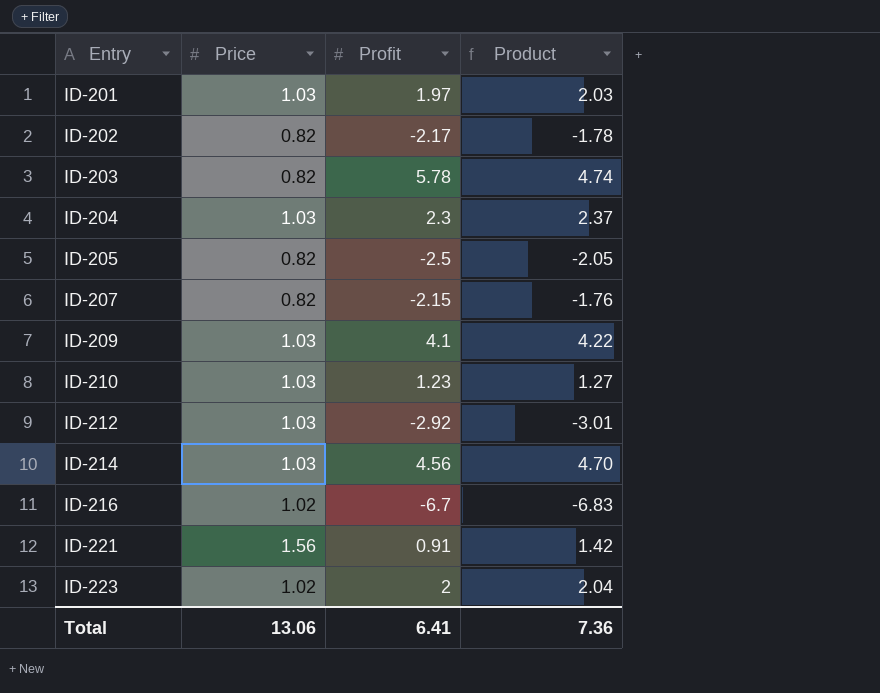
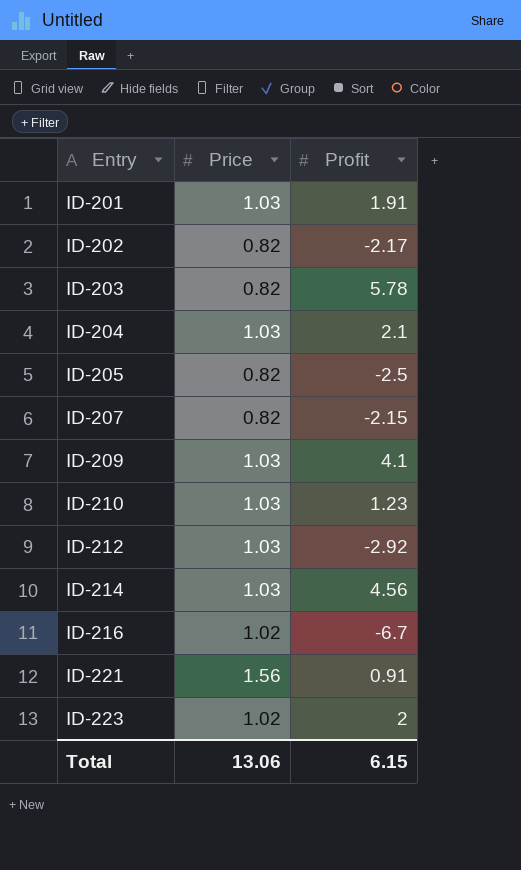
column Product | formula: [Price] * [Profit] -> none
ID-201 | Profit: 1.97 -> 1.91
ID-204 | Profit: 2.3 -> 2.1
Total | Profit: 6.41 -> 6.15

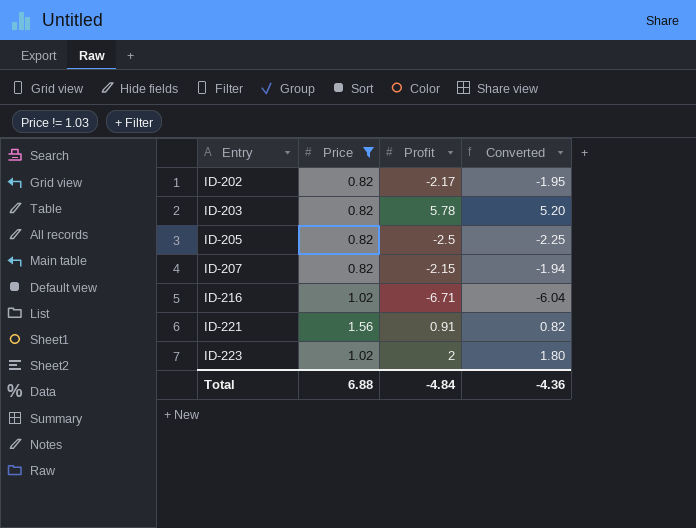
filter: none -> Price != 1.03
column Converted | formula: none -> [Profit] * 0.9
ID-216 | Profit: -6.7 -> -6.71
Total | Price: 13.06 -> 6.88
Total | Profit: 6.15 -> -4.84

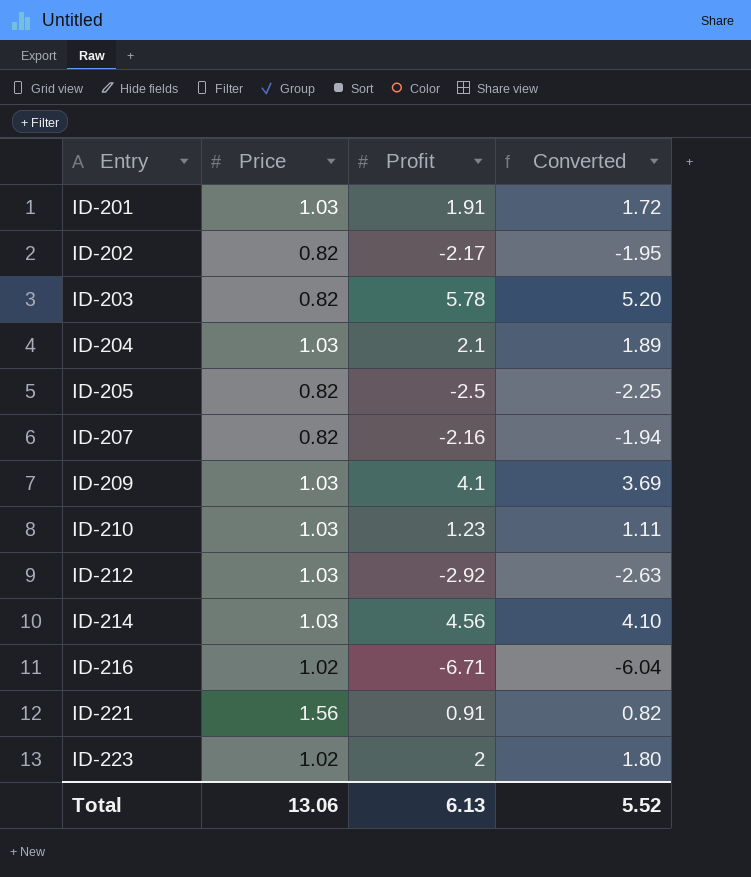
filter: Price != 1.03 -> none
ID-207 | Profit: -2.15 -> -2.16
Total | Price: 6.88 -> 13.06
Total | Profit: -4.84 -> 6.13
Total | Converted: -4.36 -> 5.52

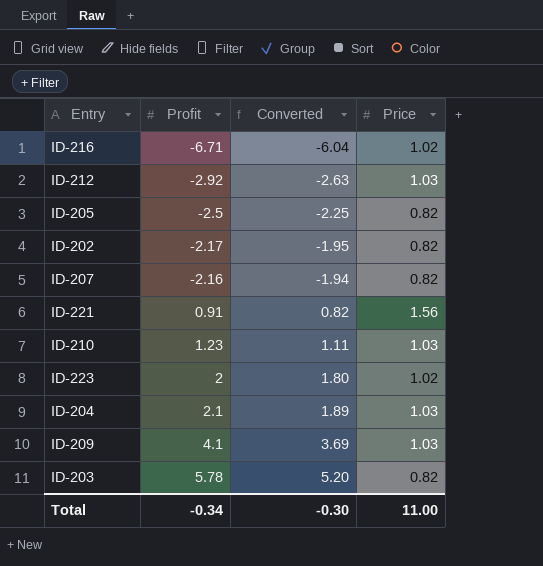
row order: Entry ascending -> Profit ascending
column Price | position: 2 -> 4
row ID-201: 1.03 | 1.91 | 1.72 -> none
row ID-214: 1.03 | 4.56 | 4.10 -> none
Total | Profit: 6.13 -> -0.34
Total | Converted: 5.52 -> -0.30
Total | Price: 13.06 -> 11.00

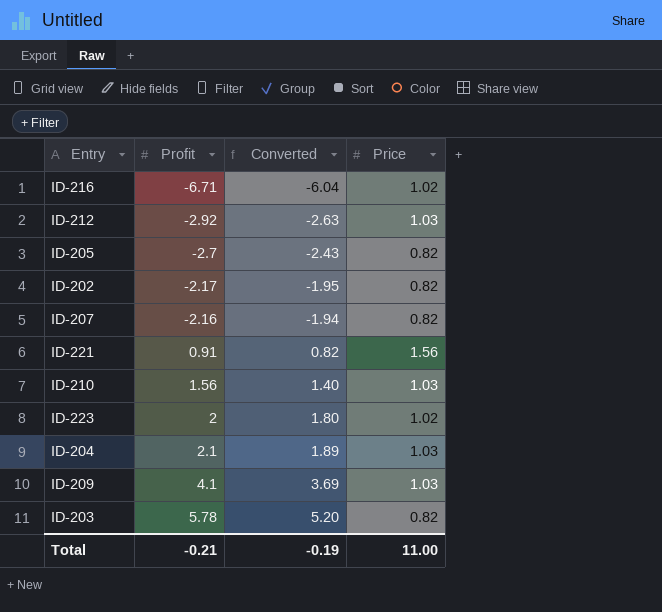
ID-205 | Profit: -2.5 -> -2.7
ID-205 | Converted: -2.25 -> -2.43
ID-210 | Profit: 1.23 -> 1.56
ID-210 | Converted: 1.11 -> 1.40
Total | Profit: -0.34 -> -0.21
Total | Converted: -0.30 -> -0.19

